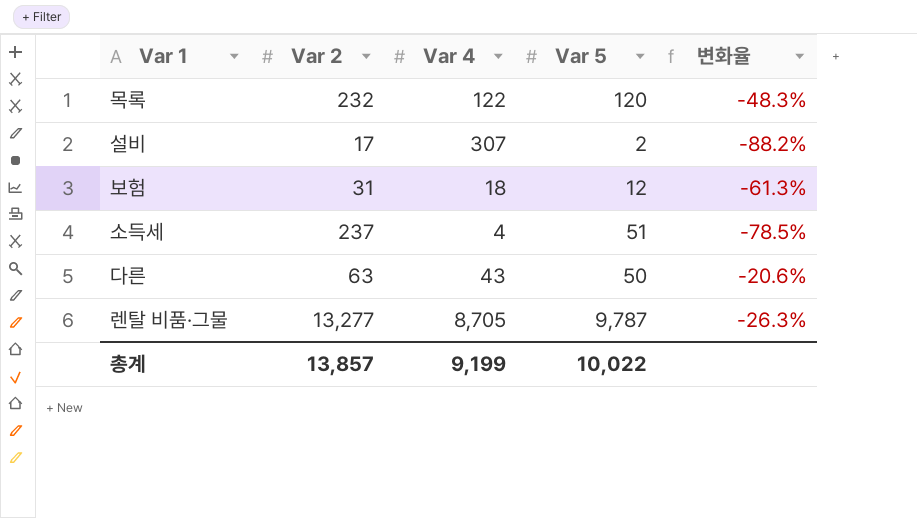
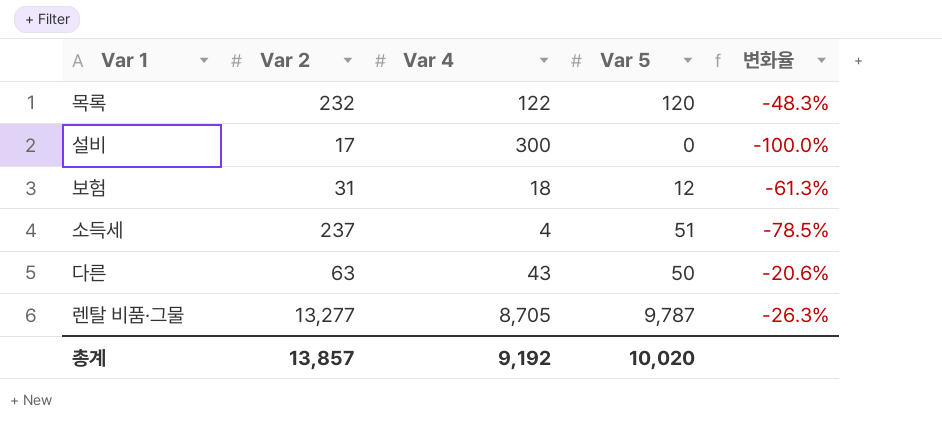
설비 | Var 4: 307 -> 300
설비 | Var 5: 2 -> 0
설비 | 변화율: -88.2% -> -100.0%
총계 | Var 4: 9,199 -> 9,192
총계 | Var 5: 10,022 -> 10,020

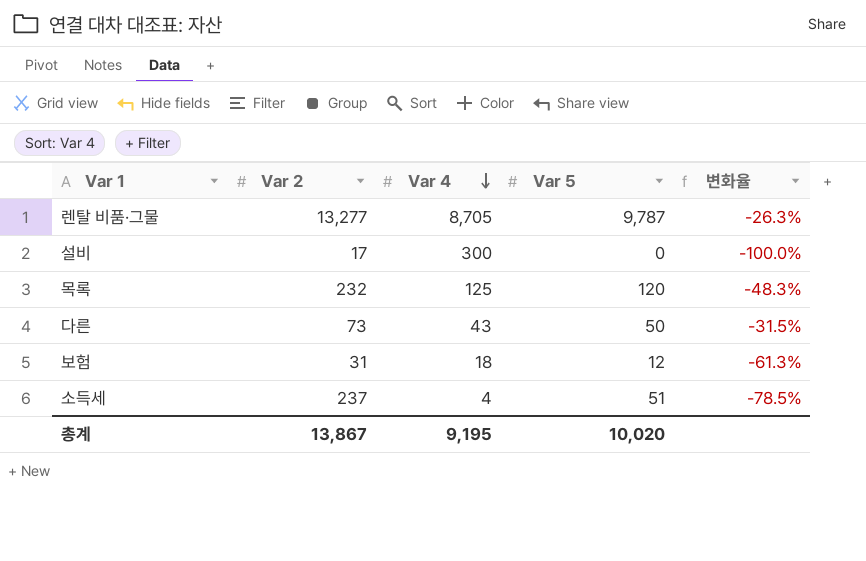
row order: none -> Var 4 descending
목록 | Var 4: 122 -> 125
다른 | Var 2: 63 -> 73
다른 | 변화율: -20.6% -> -31.5%
총계 | Var 2: 13,857 -> 13,867
총계 | Var 4: 9,192 -> 9,195

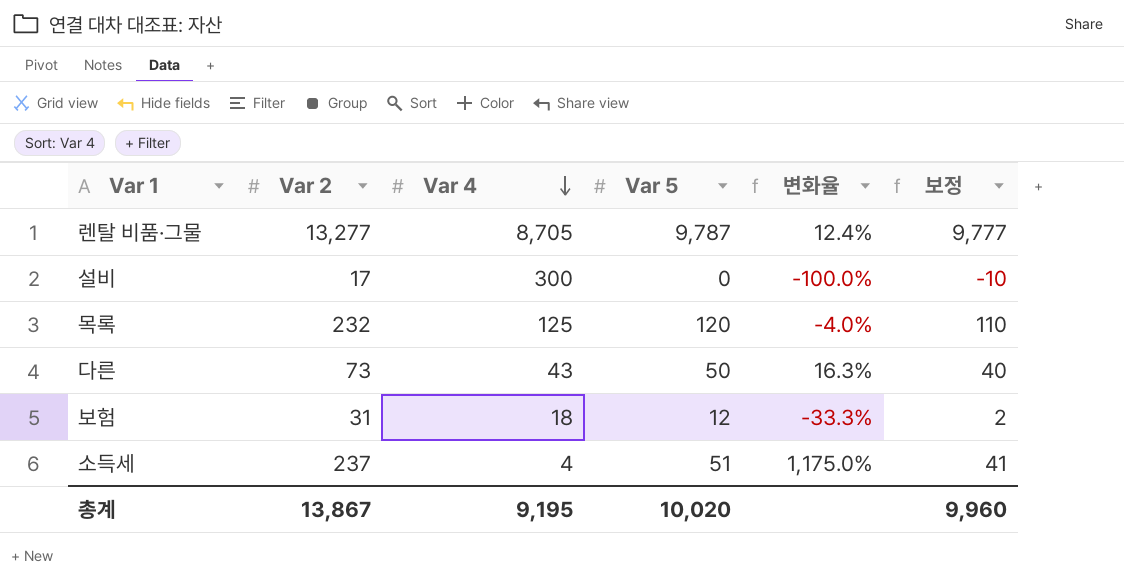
column 변화율 | formula: ([Var 5] - [Var 2]) / [Var 2] -> ([Var 5] - [Var 4]) / [Var 4]
column 보정 | formula: none -> [Var 5] - 10

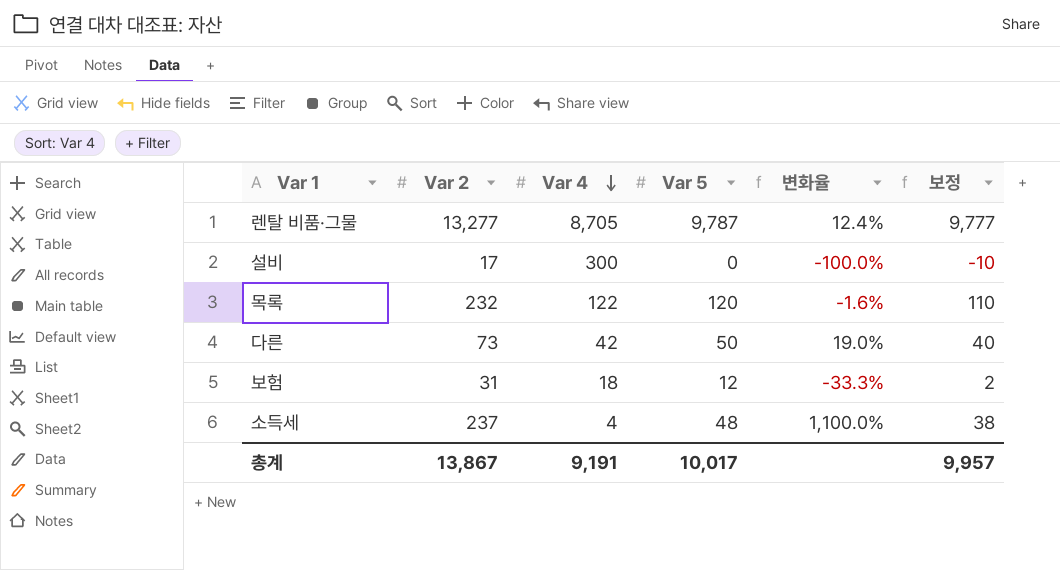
목록 | Var 4: 125 -> 122
목록 | 변화율: -4.0% -> -1.6%
다른 | Var 4: 43 -> 42
다른 | 변화율: 16.3% -> 19.0%
소득세 | Var 5: 51 -> 48
소득세 | 변화율: 1,175.0% -> 1,100.0%
소득세 | 보정: 41 -> 38
총계 | Var 4: 9,195 -> 9,191
총계 | Var 5: 10,020 -> 10,017
총계 | 보정: 9,960 -> 9,957

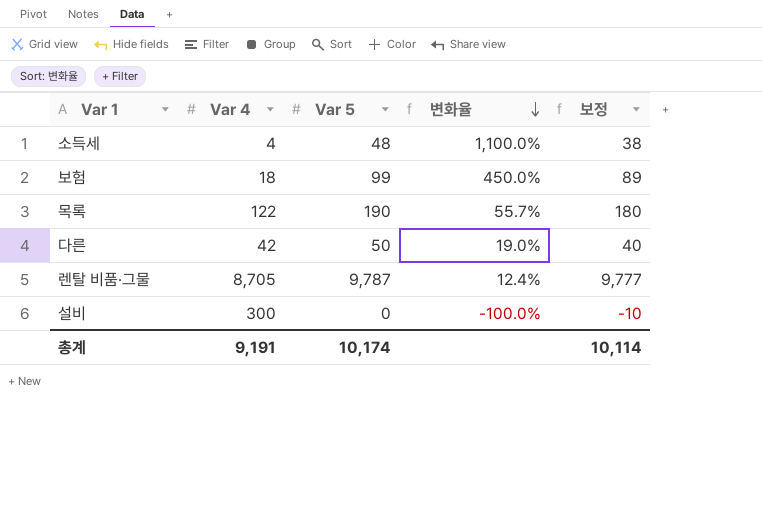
row order: Var 4 descending -> 변화율 descending
column Var 2 | position: 2 -> none
보험 | Var 5: 12 -> 99
보험 | 변화율: -33.3% -> 450.0%
보험 | 보정: 2 -> 89
목록 | Var 5: 120 -> 190
목록 | 변화율: -1.6% -> 55.7%
목록 | 보정: 110 -> 180
총계 | Var 5: 10,017 -> 10,174
총계 | 보정: 9,957 -> 10,114

